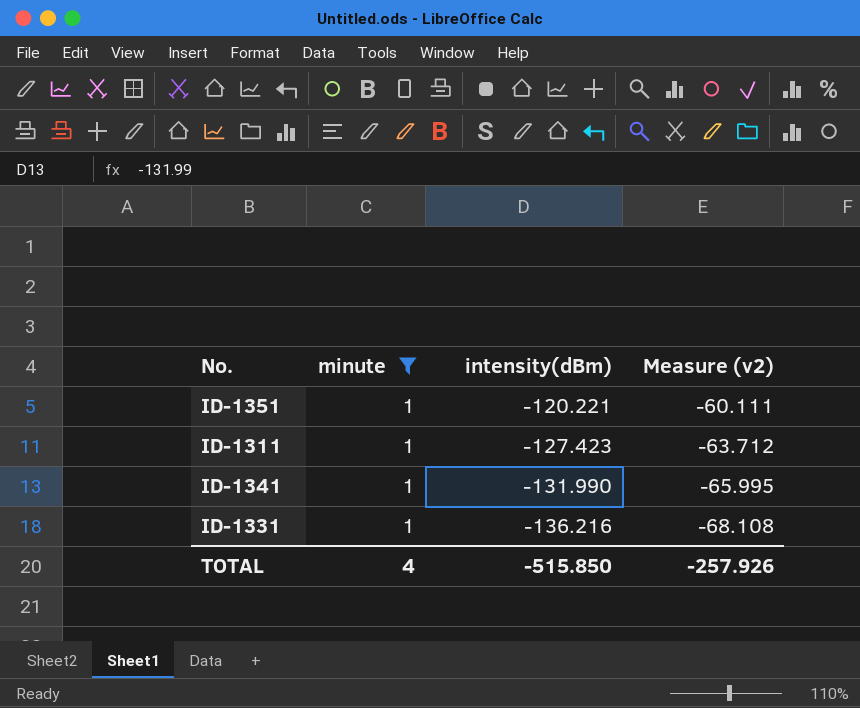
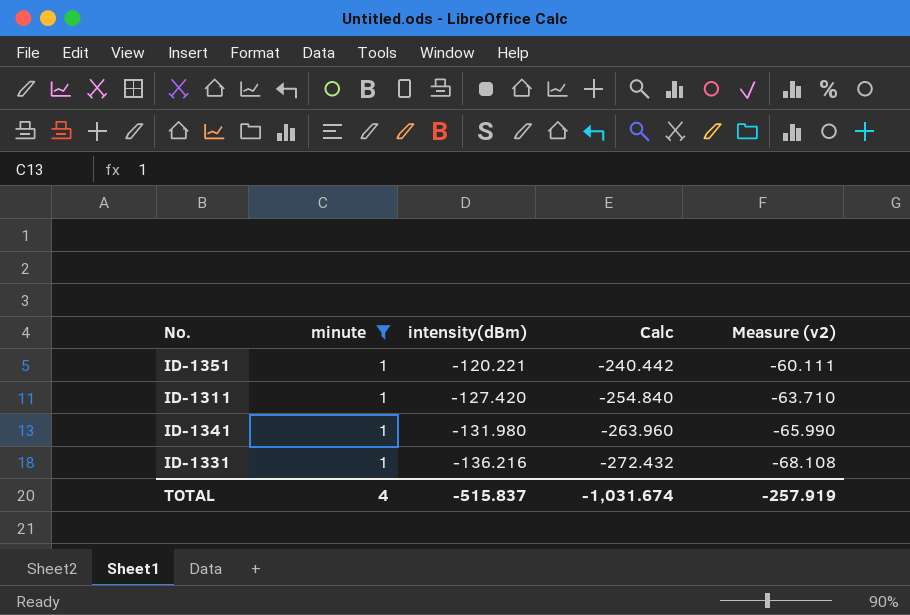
column Calc | formula: none -> [intensity(dBm)] * 2
ID-1311 | intensity(dBm): -127.423 -> -127.420
ID-1311 | Measure (v2): -63.712 -> -63.710
ID-1341 | intensity(dBm): -131.990 -> -131.980
ID-1341 | Measure (v2): -65.995 -> -65.990
TOTAL | intensity(dBm): -515.850 -> -515.837
TOTAL | Measure (v2): -257.926 -> -257.919

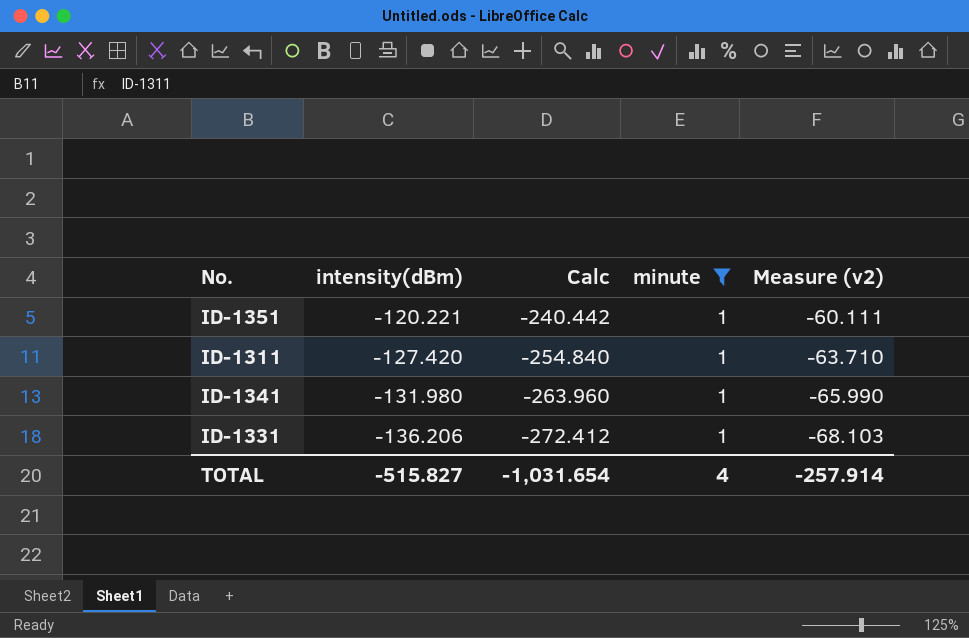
column minute | position: 2 -> 4
ID-1331 | intensity(dBm): -136.216 -> -136.206
ID-1331 | Calc: -272.432 -> -272.412
ID-1331 | Measure (v2): -68.108 -> -68.103
TOTAL | intensity(dBm): -515.837 -> -515.827
TOTAL | Calc: -1,031.674 -> -1,031.654
TOTAL | Measure (v2): -257.919 -> -257.914

